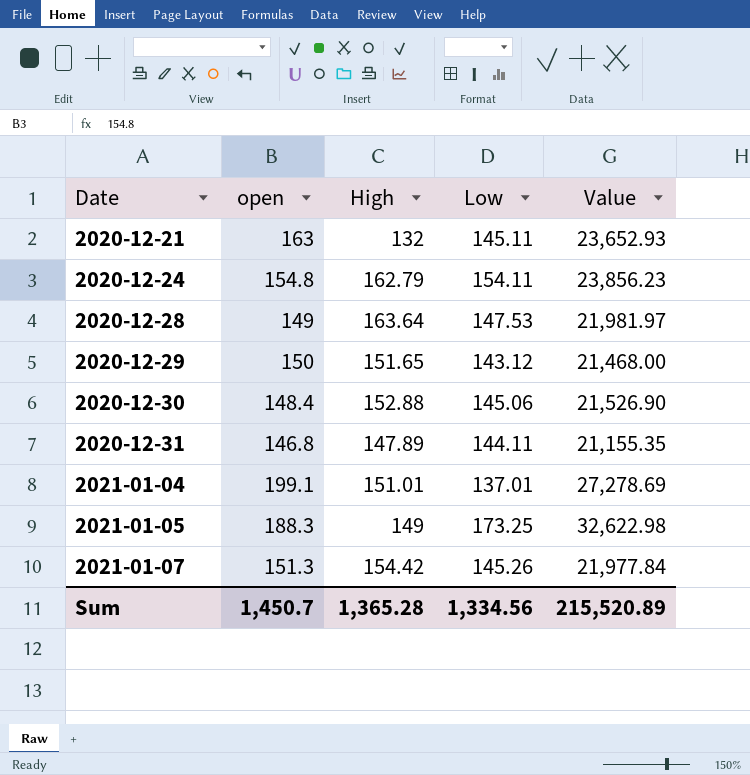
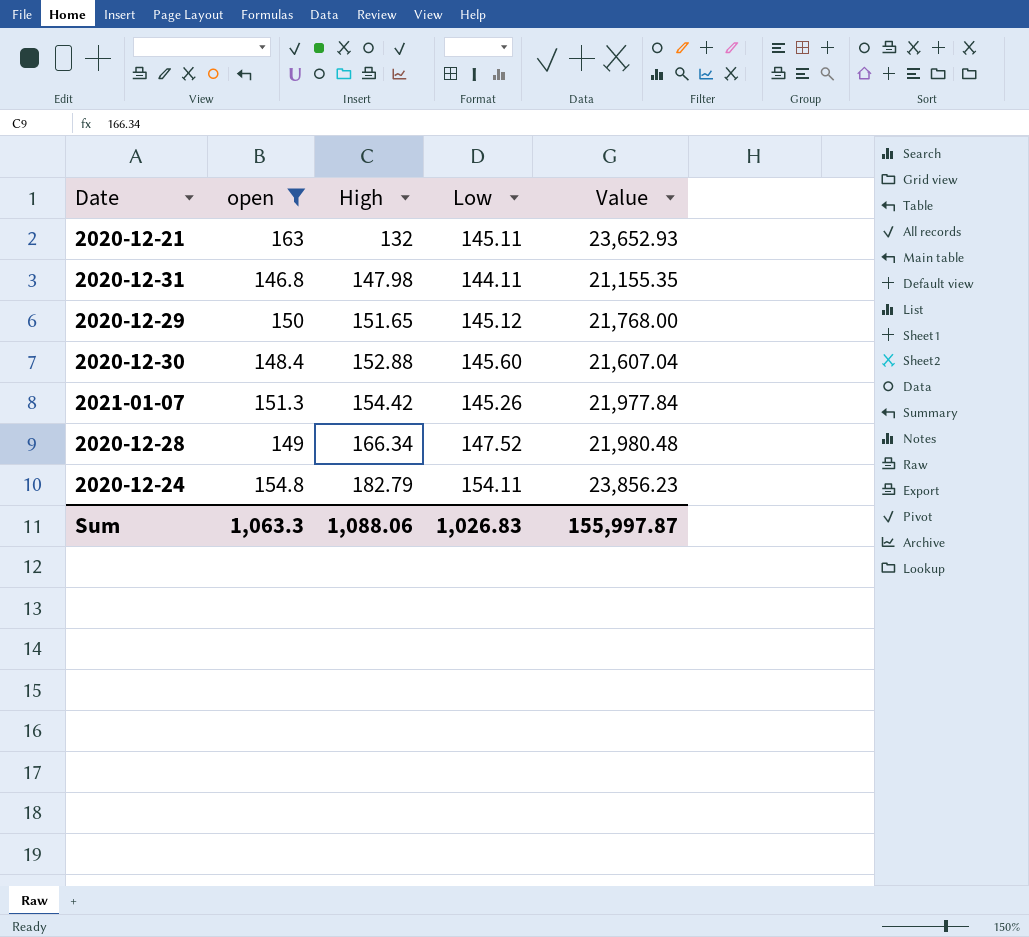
filter: none -> open <= 163
row order: Date ascending -> High ascending
2020-12-31 | High: 147.89 -> 147.98
2020-12-29 | Low: 143.12 -> 145.12
2020-12-29 | Value: 21,468.00 -> 21,768.00
2020-12-30 | Low: 145.06 -> 145.60
2020-12-30 | Value: 21,526.90 -> 21,607.04
2020-12-28 | High: 163.64 -> 166.34
2020-12-28 | Low: 147.53 -> 147.52
2020-12-28 | Value: 21,981.97 -> 21,980.48
2020-12-24 | High: 162.79 -> 182.79
Sum | open: 1,450.7 -> 1,063.3
Sum | High: 1,365.28 -> 1,088.06
Sum | Low: 1,334.56 -> 1,026.83
Sum | Value: 215,520.89 -> 155,997.87

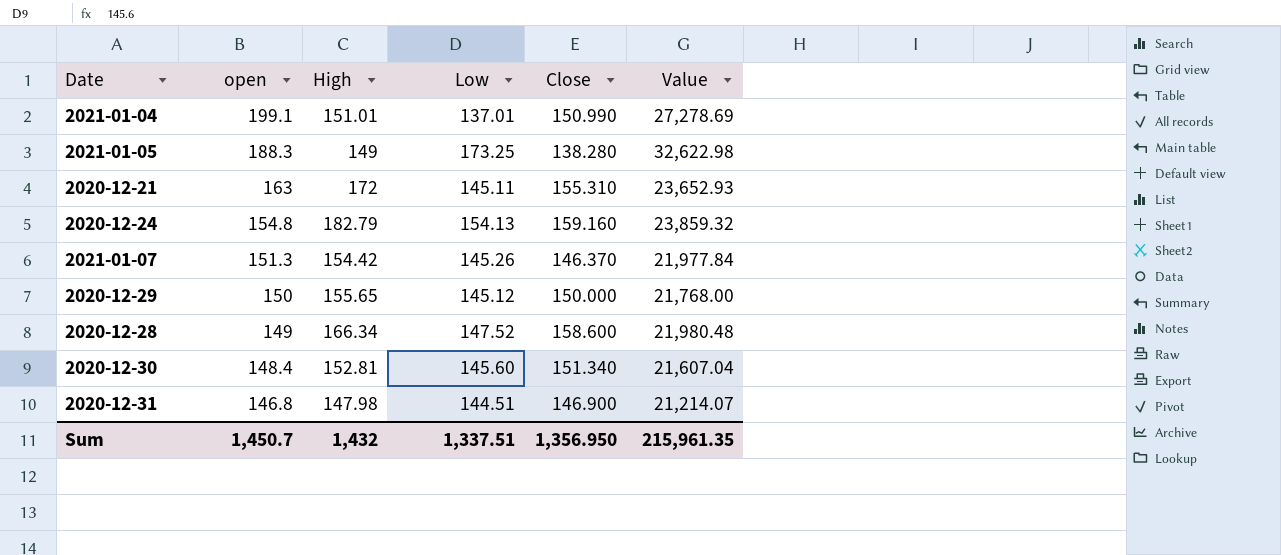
filter: open <= 163 -> none
row order: High ascending -> open descending
column Close | position: none -> 5
2020-12-21 | High: 132 -> 172
2020-12-24 | Low: 154.11 -> 154.13
2020-12-24 | Value: 23,856.23 -> 23,859.32
2020-12-29 | High: 151.65 -> 155.65
2020-12-30 | High: 152.88 -> 152.81
2020-12-31 | Low: 144.11 -> 144.51
2020-12-31 | Value: 21,155.35 -> 21,214.07
Sum | open: 1,063.3 -> 1,450.7
Sum | High: 1,088.06 -> 1,432
Sum | Low: 1,026.83 -> 1,337.51
Sum | Value: 155,997.87 -> 215,961.35

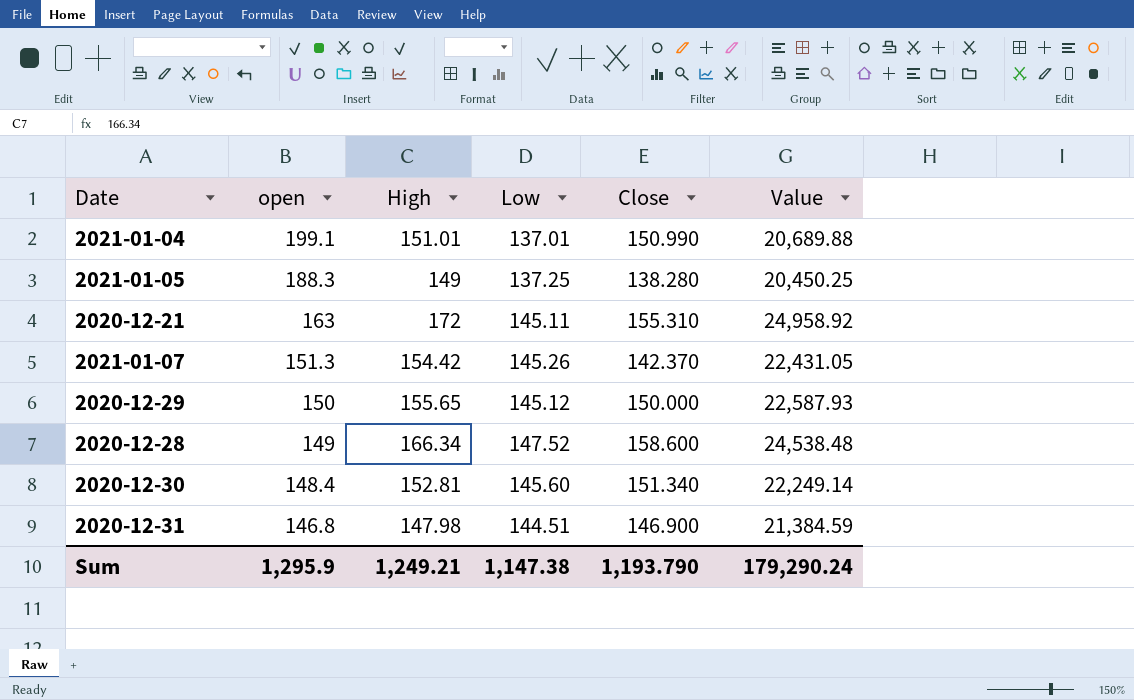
column Value | formula: [open] * [Low] -> [High] * [Low]
row 2020-12-24: 154.8 | 182.79 | 154.13 | 159.160 | 23,859.32 -> none
2021-01-05 | Low: 173.25 -> 137.25
2021-01-07 | Close: 146.370 -> 142.370
Sum | open: 1,450.7 -> 1,295.9
Sum | High: 1,432 -> 1,249.21
Sum | Low: 1,337.51 -> 1,147.38
Sum | Close: 1,356.950 -> 1,193.790
Sum | Value: 215,961.35 -> 179,290.24

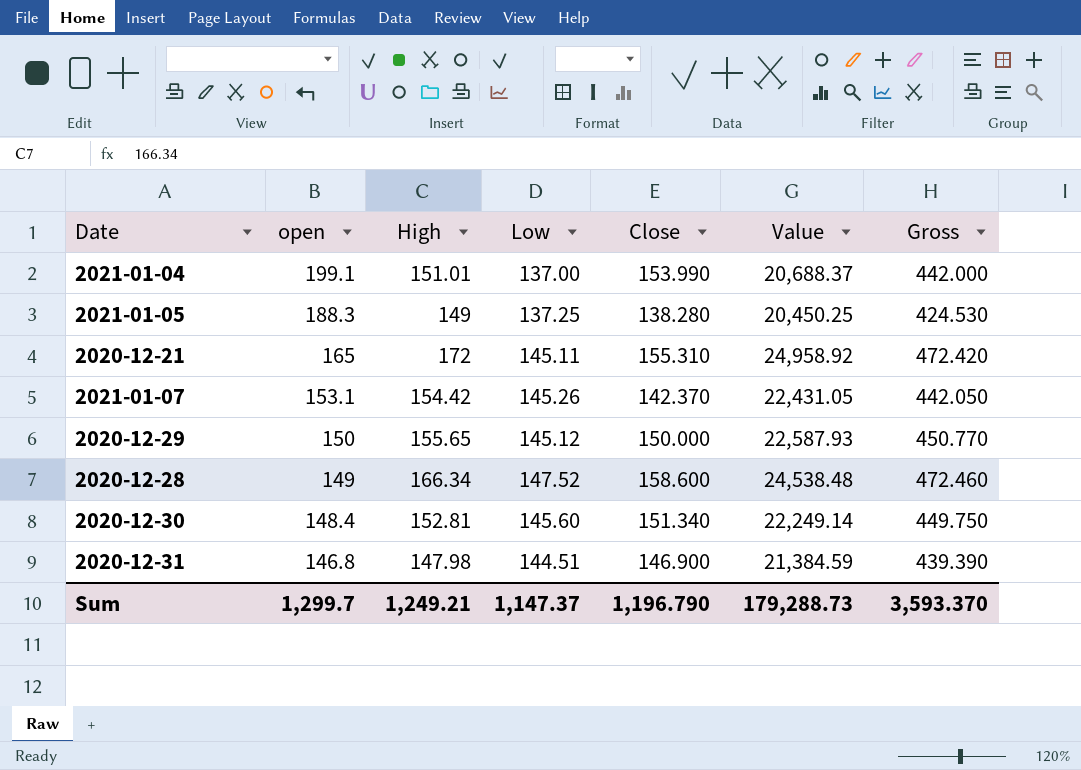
column Gross | formula: none -> [High] + [Low] + [Close]
2021-01-04 | Low: 137.01 -> 137.00
2021-01-04 | Close: 150.990 -> 153.990
2021-01-04 | Value: 20,689.88 -> 20,688.37
2020-12-21 | open: 163 -> 165
2021-01-07 | open: 151.3 -> 153.1
Sum | open: 1,295.9 -> 1,299.7
Sum | Low: 1,147.38 -> 1,147.37
Sum | Close: 1,193.790 -> 1,196.790
Sum | Value: 179,290.24 -> 179,288.73

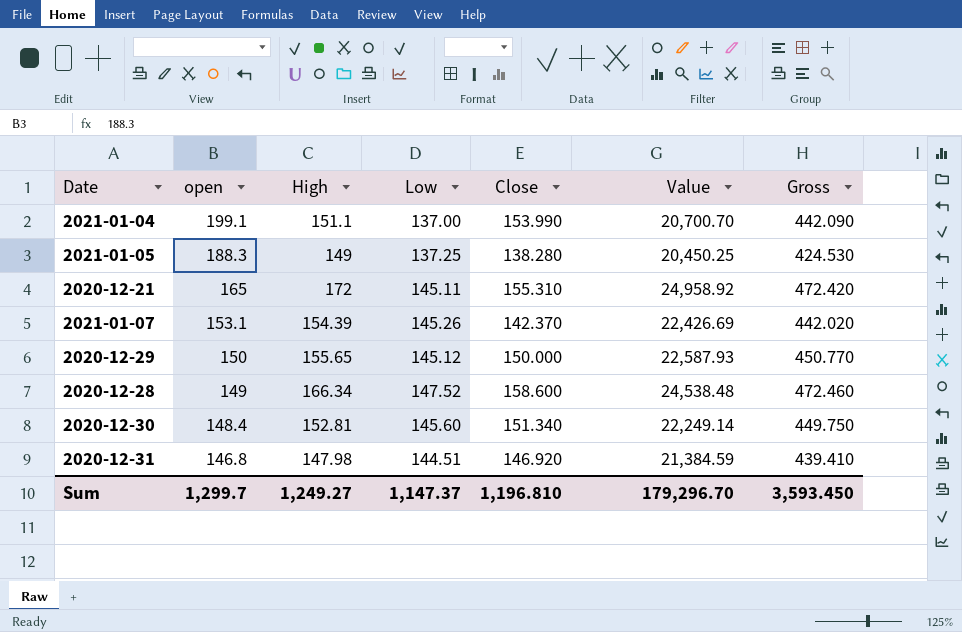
2021-01-04 | High: 151.01 -> 151.1
2021-01-04 | Value: 20,688.37 -> 20,700.70
2021-01-04 | Gross: 442.000 -> 442.090
2021-01-07 | High: 154.42 -> 154.39
2021-01-07 | Value: 22,431.05 -> 22,426.69
2021-01-07 | Gross: 442.050 -> 442.020
2020-12-31 | Close: 146.900 -> 146.920
2020-12-31 | Gross: 439.390 -> 439.410
Sum | High: 1,249.21 -> 1,249.27
Sum | Close: 1,196.790 -> 1,196.810
Sum | Value: 179,288.73 -> 179,296.70
Sum | Gross: 3,593.370 -> 3,593.450

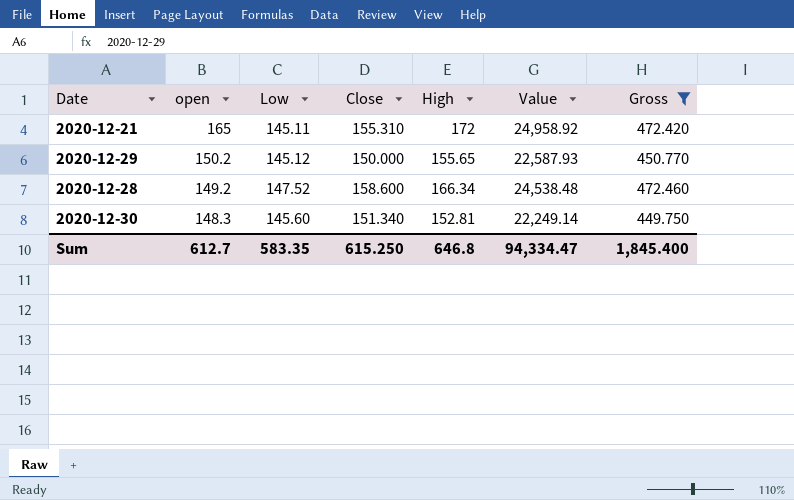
filter: none -> Gross >= 449.750
column High | position: 3 -> 5
2020-12-29 | open: 150 -> 150.2
2020-12-28 | open: 149 -> 149.2
2020-12-30 | open: 148.4 -> 148.3
Sum | open: 1,299.7 -> 612.7
Sum | Low: 1,147.37 -> 583.35
Sum | Close: 1,196.810 -> 615.250
Sum | High: 1,249.27 -> 646.8
Sum | Value: 179,296.70 -> 94,334.47
Sum | Gross: 3,593.450 -> 1,845.400

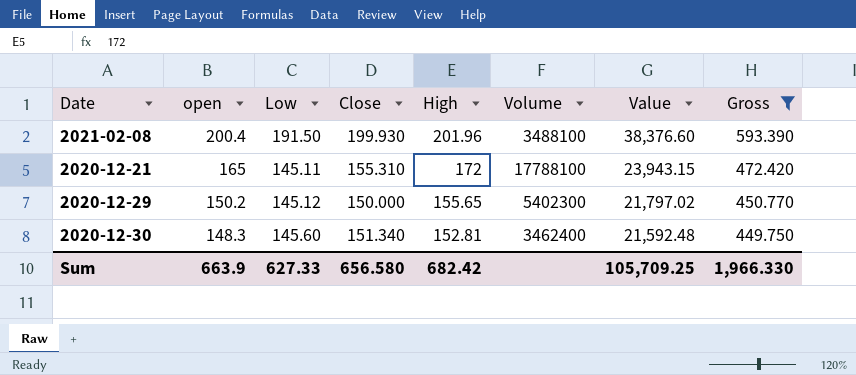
column Volume | position: none -> 6
column Value | formula: [Low] * [High] -> [open] * [Low]
row 2020-12-28: 149.2 | 147.52 | 158.600 | 166.34 | 24,538.48 | 472.460 -> none
row 2021-02-08: none -> 200.4 | 191.50 | 199.930 | 201.96 | 3488100 | 38,376.60 | 593.390
Sum | open: 612.7 -> 663.9
Sum | Low: 583.35 -> 627.33
Sum | Close: 615.250 -> 656.580
Sum | High: 646.8 -> 682.42
Sum | Value: 94,334.47 -> 105,709.25
Sum | Gross: 1,845.400 -> 1,966.330

